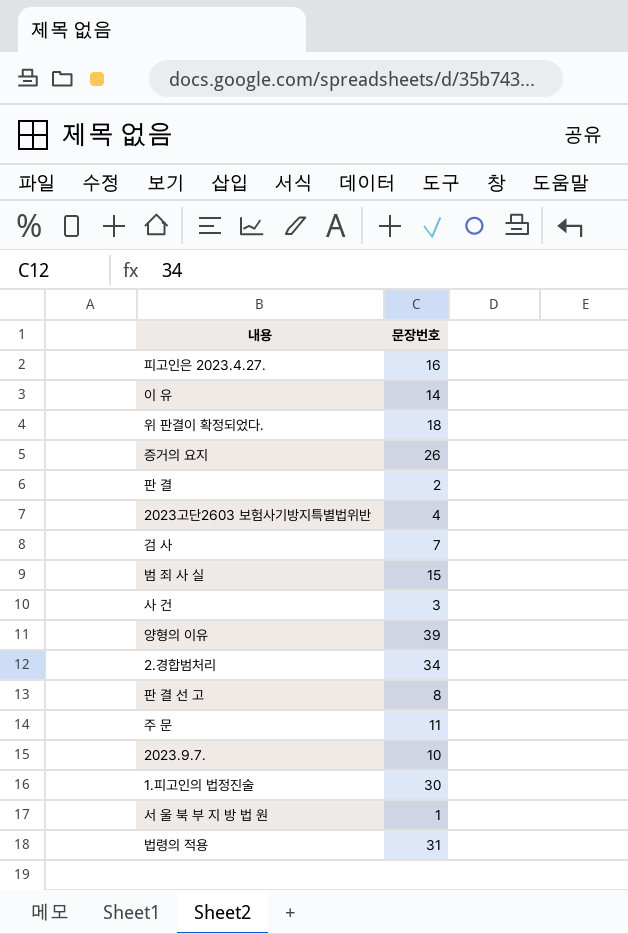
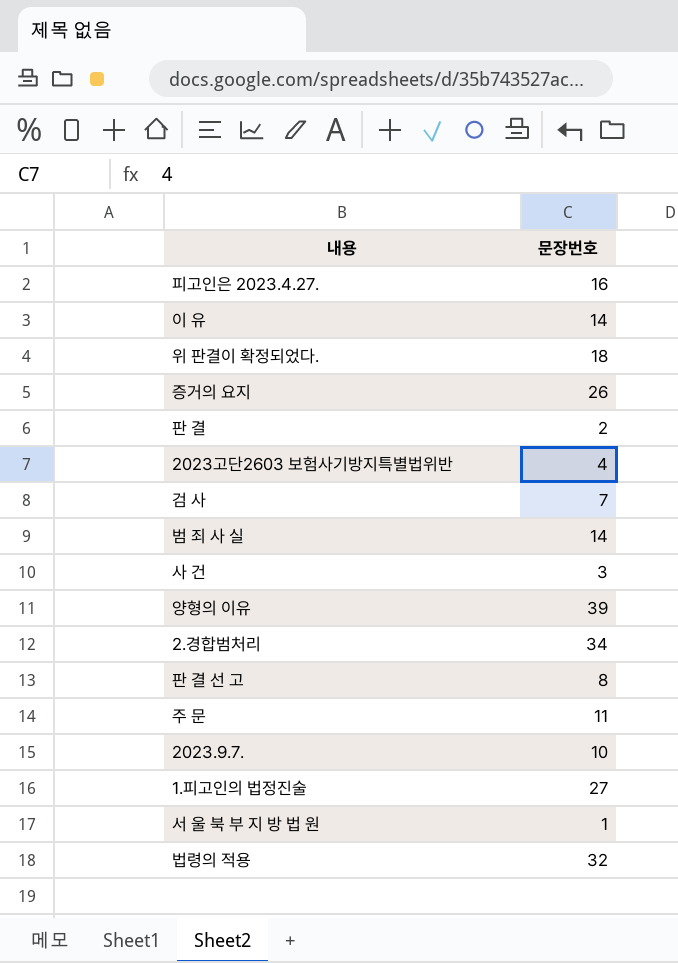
범 죄 사 실 | 문장번호: 15 -> 14
1.피고인의 법정진술 | 문장번호: 30 -> 27
법령의 적용 | 문장번호: 31 -> 32

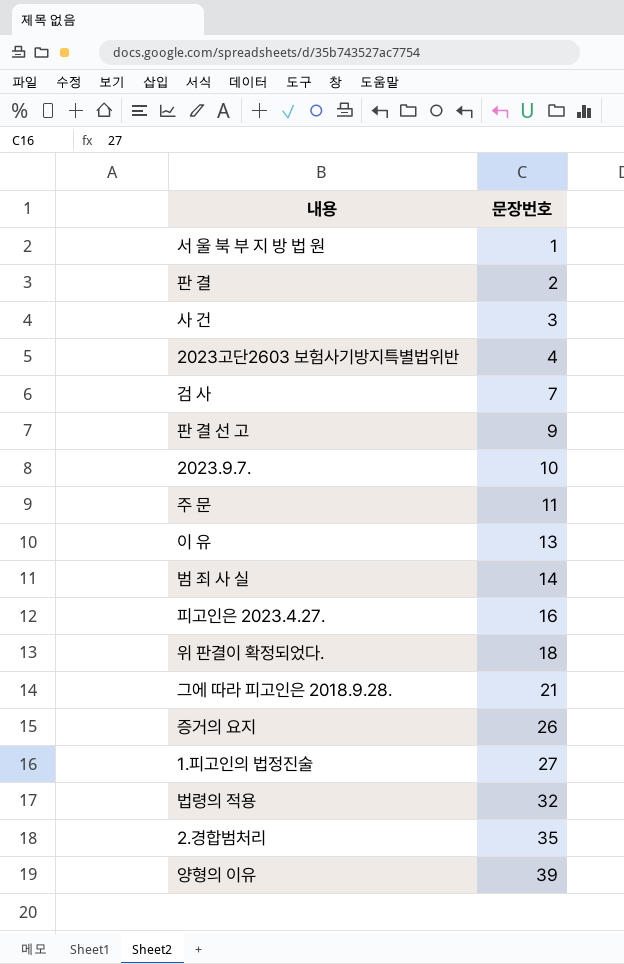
row order: none -> 문장번호 ascending
판 결 선 고 | 문장번호: 8 -> 9
이 유 | 문장번호: 14 -> 13
row 그에 따라 피고인은 2018.9.28.: none -> 21
2.경합범처리 | 문장번호: 34 -> 35

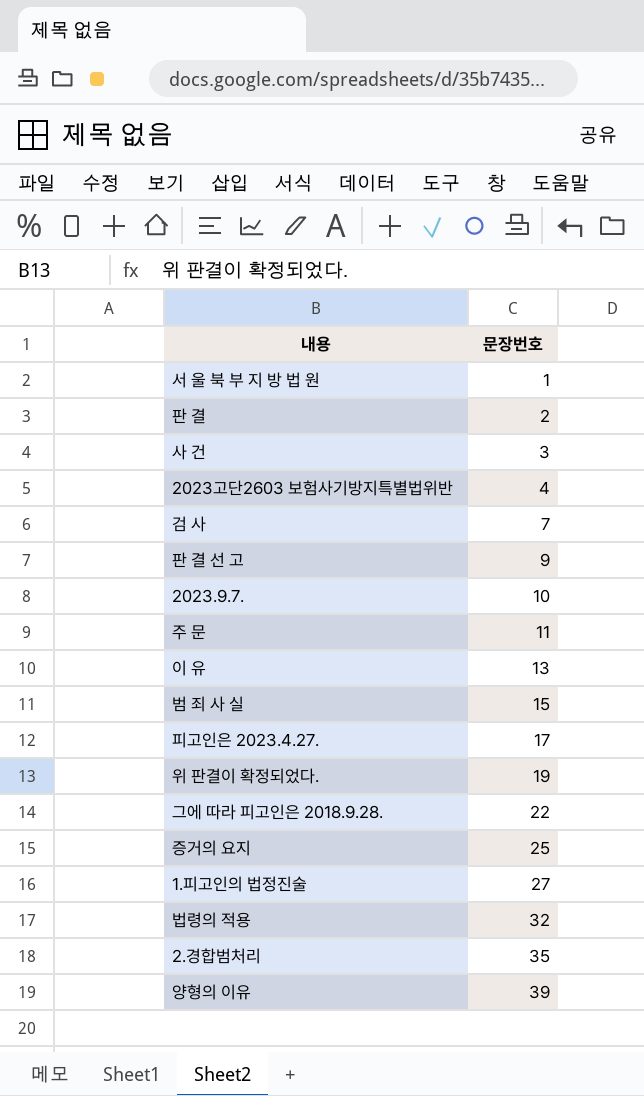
범 죄 사 실 | 문장번호: 14 -> 15
피고인은 2023.4.27. | 문장번호: 16 -> 17
위 판결이 확정되었다. | 문장번호: 18 -> 19
그에 따라 피고인은 2018.9.28. | 문장번호: 21 -> 22
증거의 요지 | 문장번호: 26 -> 25

